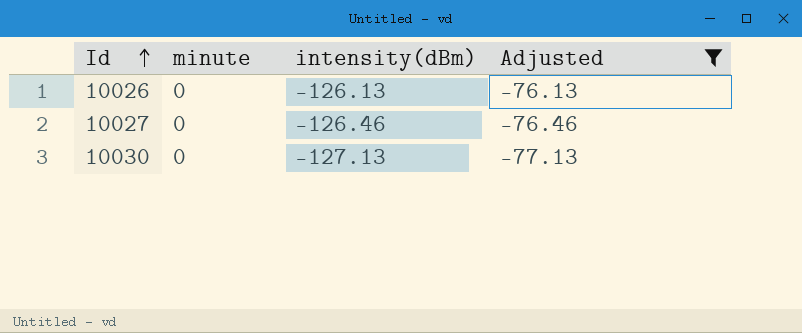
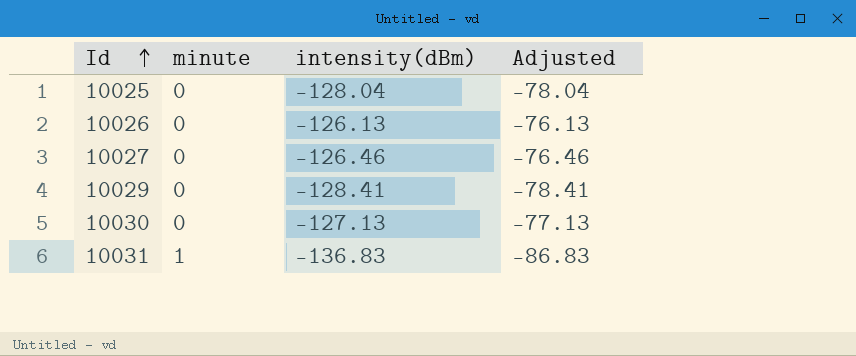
filter: Adjusted >= -77.13 -> none

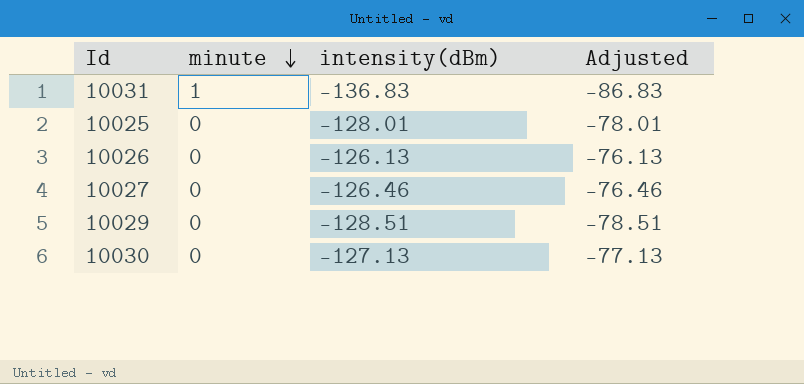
row order: Id ascending -> minute descending
10025 | intensity(dBm): -128.04 -> -128.01
10025 | Adjusted: -78.04 -> -78.01
10029 | intensity(dBm): -128.41 -> -128.51
10029 | Adjusted: -78.41 -> -78.51

